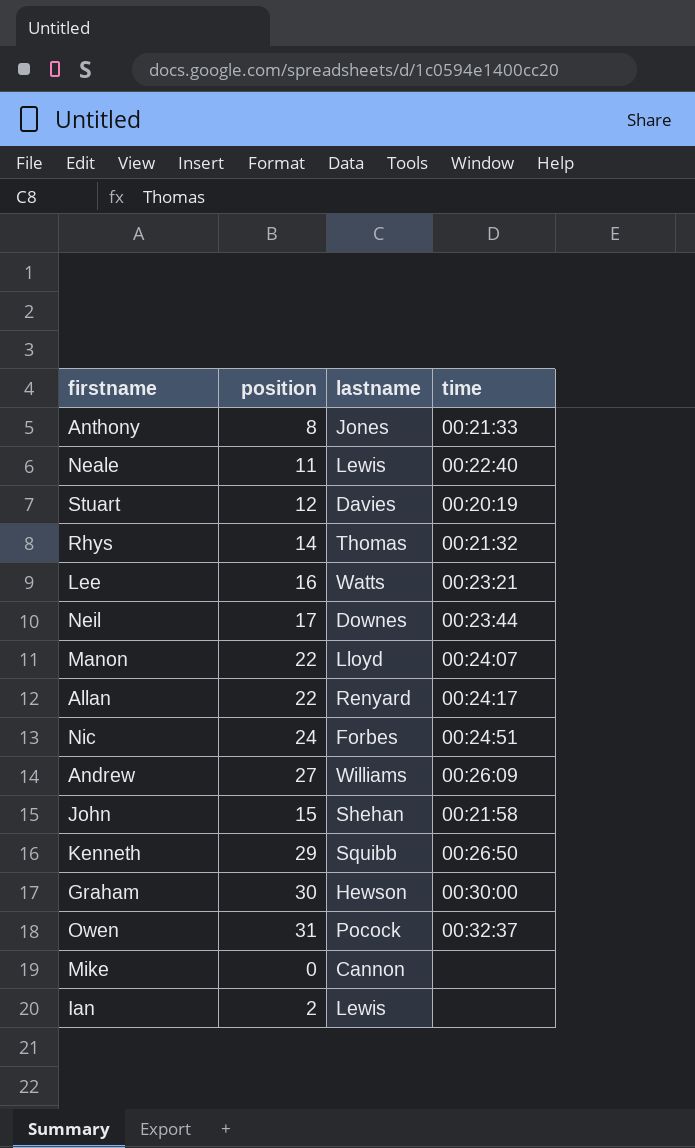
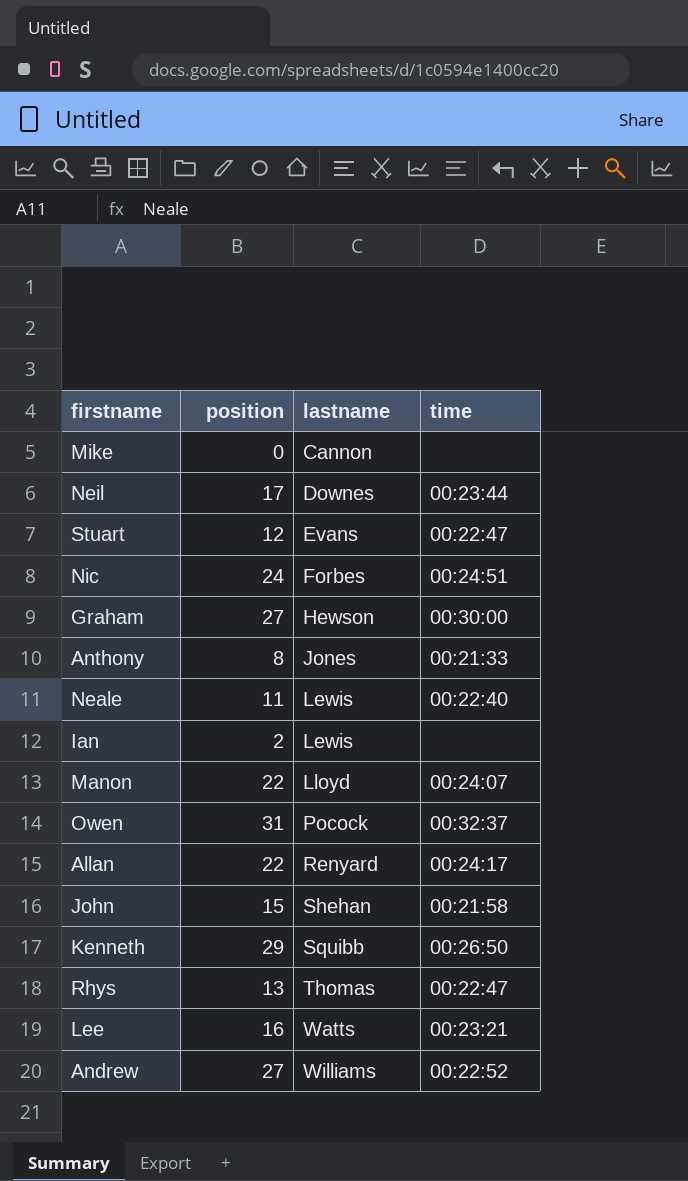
row order: none -> lastname ascending
Stuart | lastname: Davies -> Evans
Stuart | time: 00:20:19 -> 00:22:47
Graham | position: 30 -> 27
Rhys | position: 14 -> 13
Rhys | time: 00:21:32 -> 00:22:47
Andrew | time: 00:26:09 -> 00:22:52

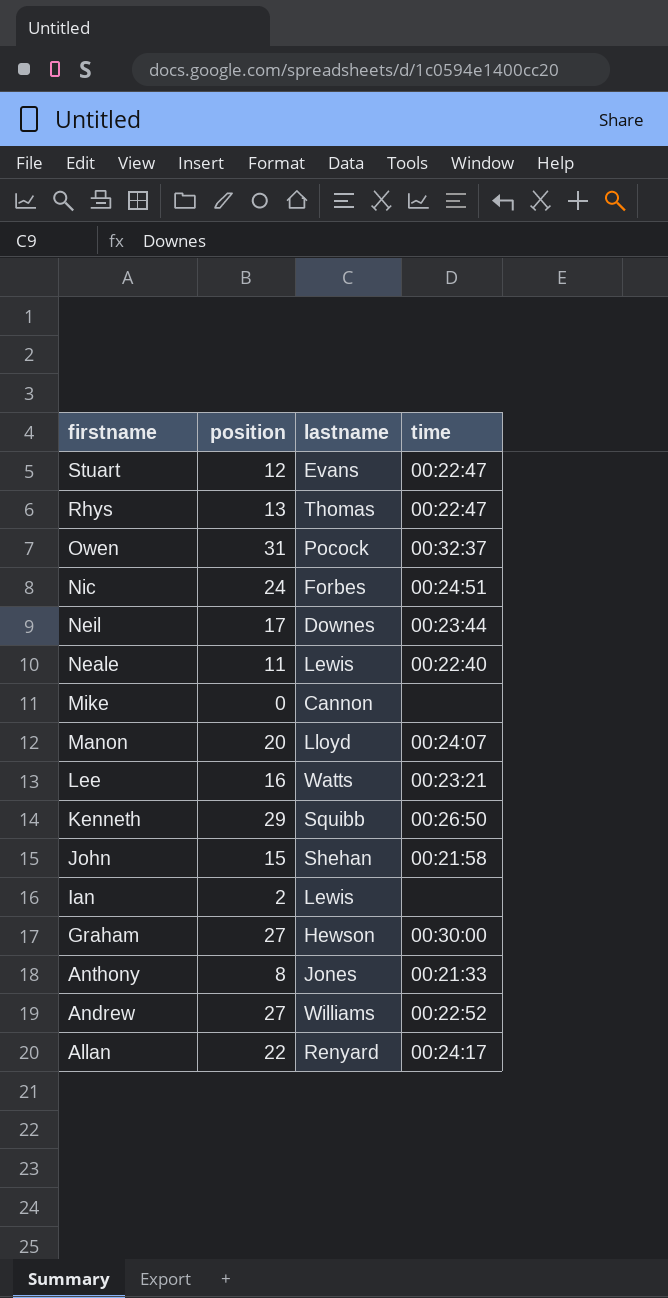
row order: lastname ascending -> firstname descending
Manon | position: 22 -> 20

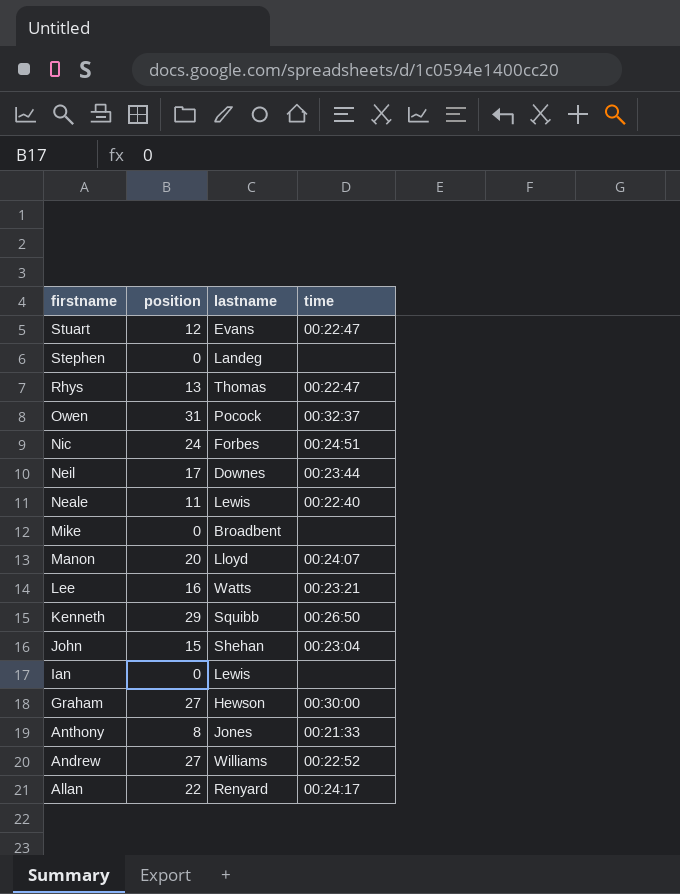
row Stephen: none -> 0 | Landeg | none
Mike | lastname: Cannon -> Broadbent
John | time: 00:21:58 -> 00:23:04
Ian | position: 2 -> 0

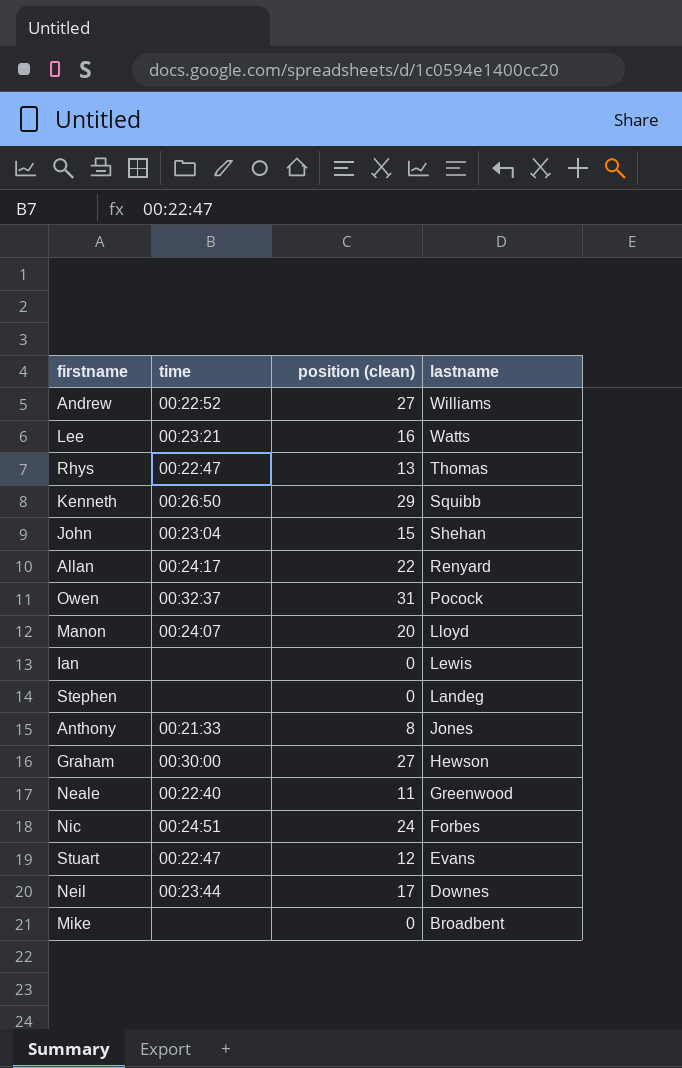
row order: firstname descending -> lastname descending
column time | position: 4 -> 2
column name: position -> position (clean)
Neale | lastname: Lewis -> Greenwood

